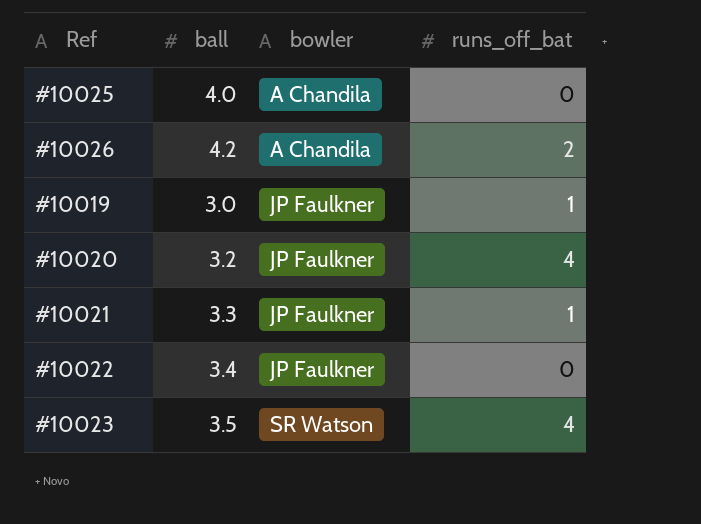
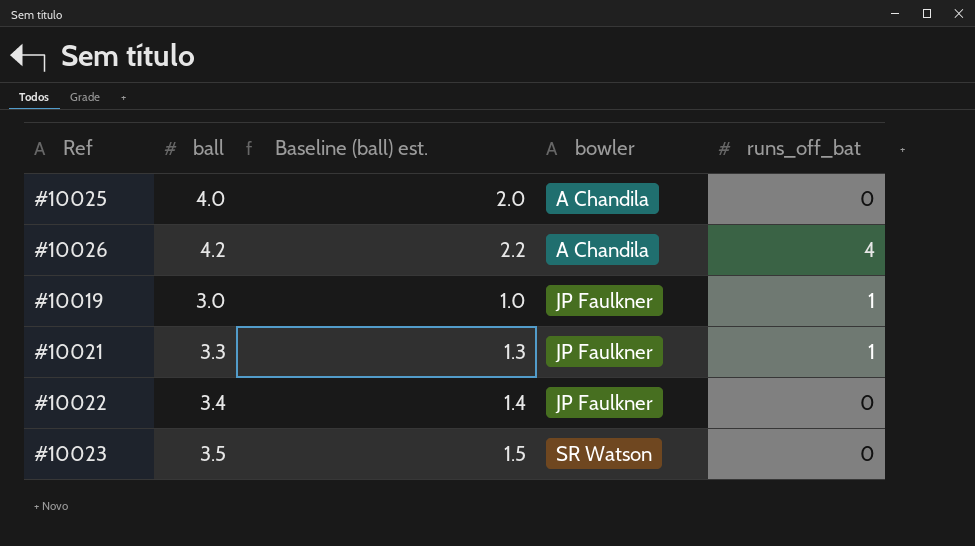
column Baseline (ball) est. | formula: none -> [ball] - 2
row #10020: 3.2 | JP Faulkner | 4 -> none
#10026 | runs_off_bat: 2 -> 4
#10023 | runs_off_bat: 4 -> 0

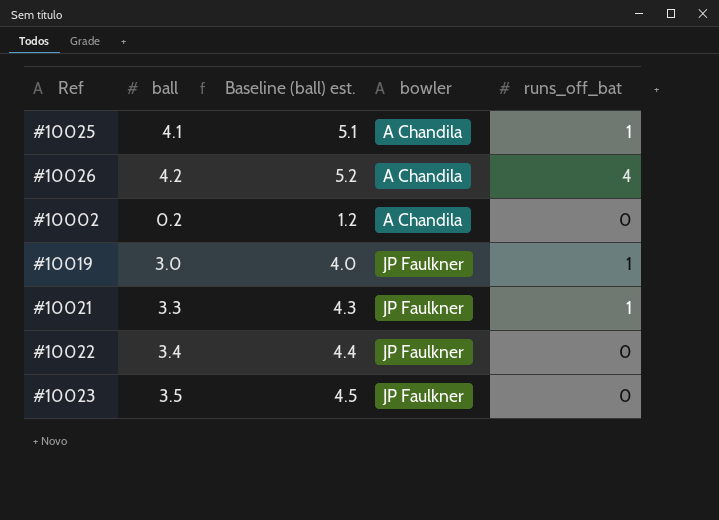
column Baseline (ball) est. | formula: [ball] - 2 -> [ball] + 1
#10025 | ball: 4.0 -> 4.1
#10025 | runs_off_bat: 0 -> 1
row #10002: none -> 0.2 | 1.2 | A Chandila | 0
#10023 | bowler: SR Watson -> JP Faulkner

